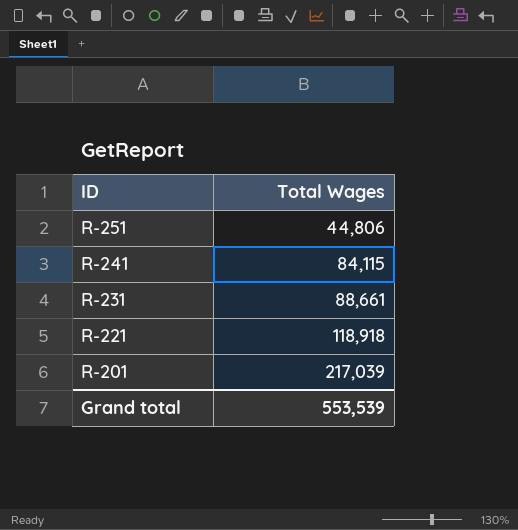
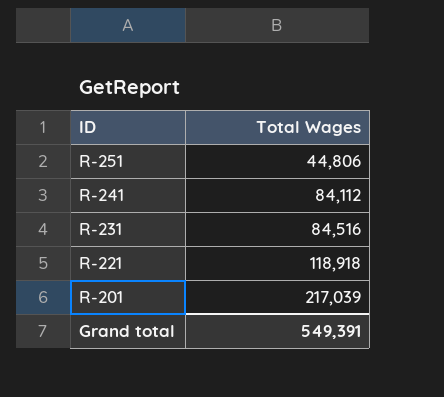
R-241 | Total Wages: 84,115 -> 84,112
R-231 | Total Wages: 88,661 -> 84,516
Grand total | Total Wages: 553,539 -> 549,391

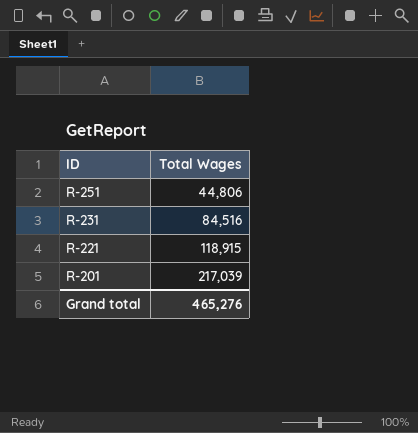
row R-241: 84,112 -> none
R-221 | Total Wages: 118,918 -> 118,915
Grand total | Total Wages: 549,391 -> 465,276

